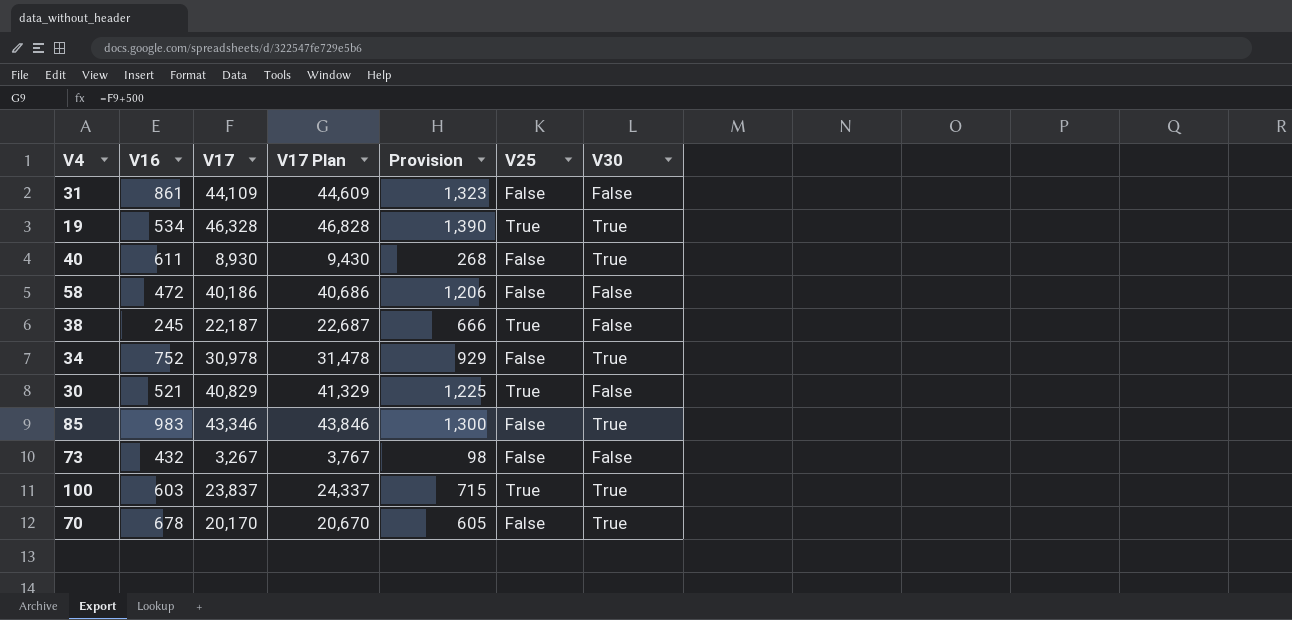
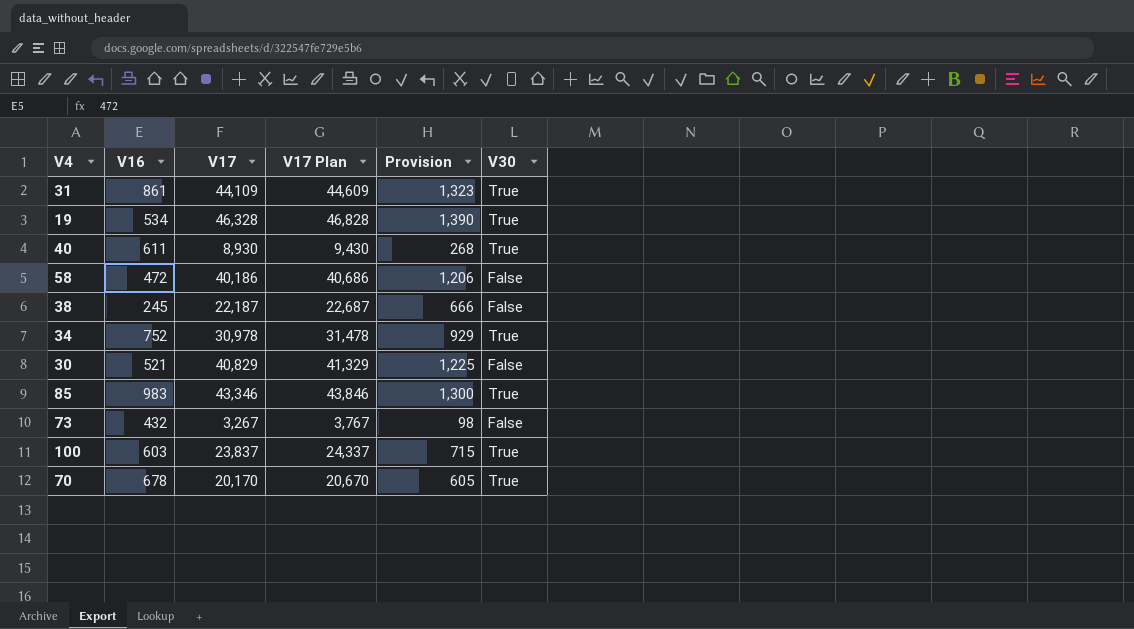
column V25 | position: 6 -> none
31 | V30: False -> True

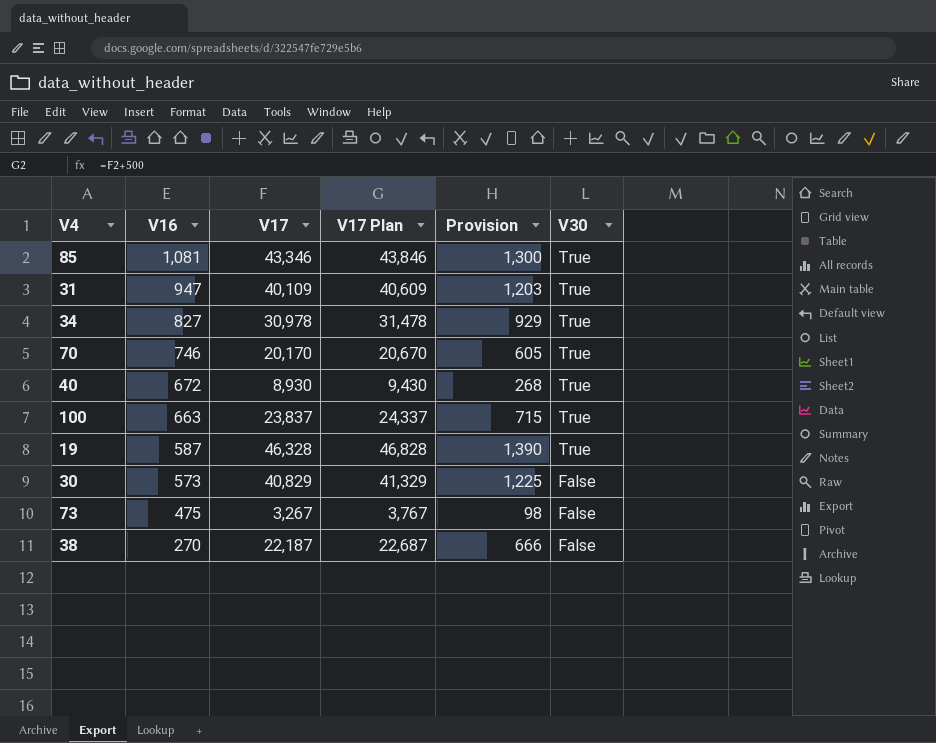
row order: none -> V16 descending
row 58: 472 | 40,186 | 40,686 | 1,206 | False -> none
85 | V16: 983 -> 1,081
31 | V16: 861 -> 947
31 | V17: 44,109 -> 40,109
31 | V17 Plan: 44,609 -> 40,609
31 | Provision: 1,323 -> 1,203
34 | V16: 752 -> 827
70 | V16: 678 -> 746
40 | V16: 611 -> 672
100 | V16: 603 -> 663
19 | V16: 534 -> 587
30 | V16: 521 -> 573
73 | V16: 432 -> 475
38 | V16: 245 -> 270

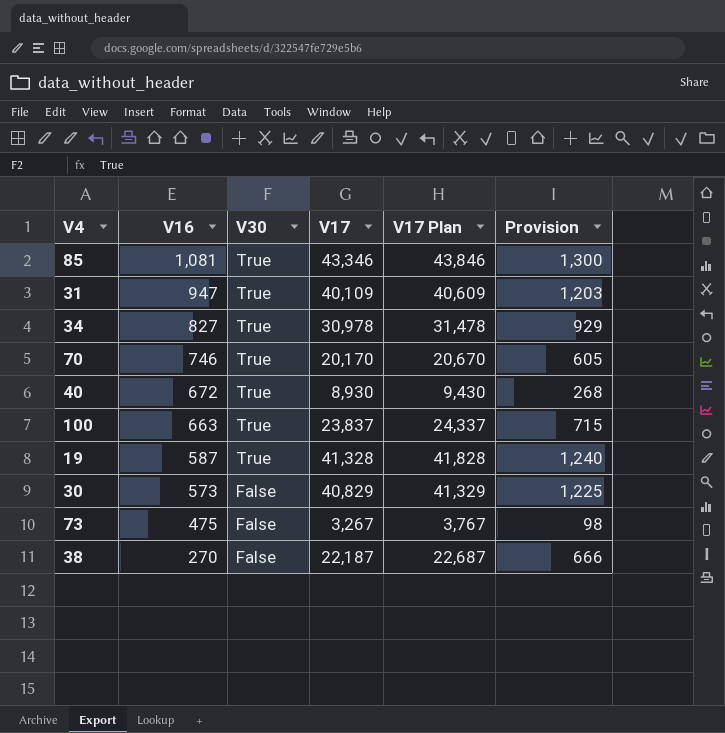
column V30 | position: 6 -> 3
19 | V17: 46,328 -> 41,328
19 | V17 Plan: 46,828 -> 41,828
19 | Provision: 1,390 -> 1,240

